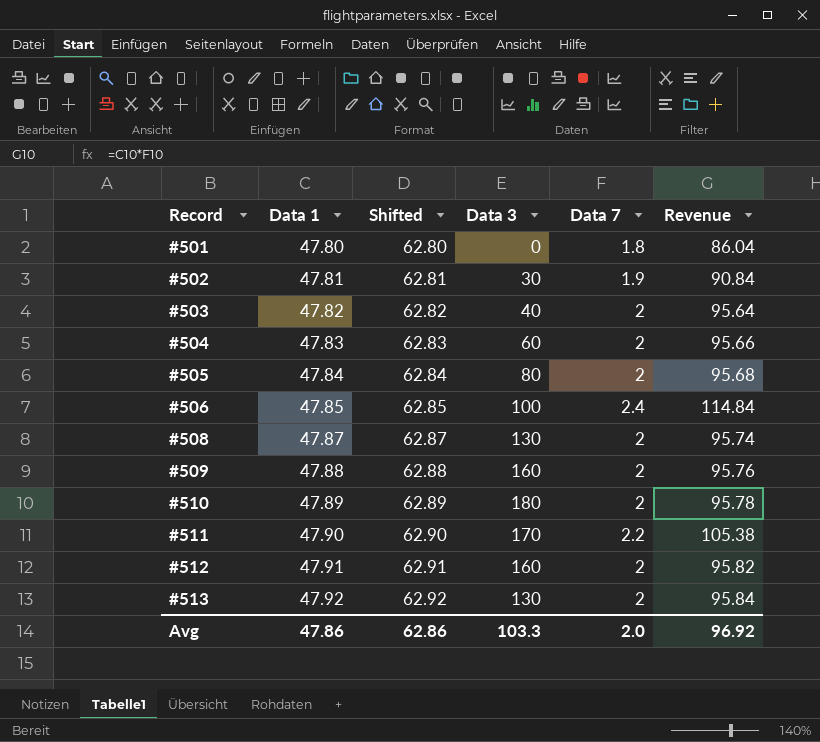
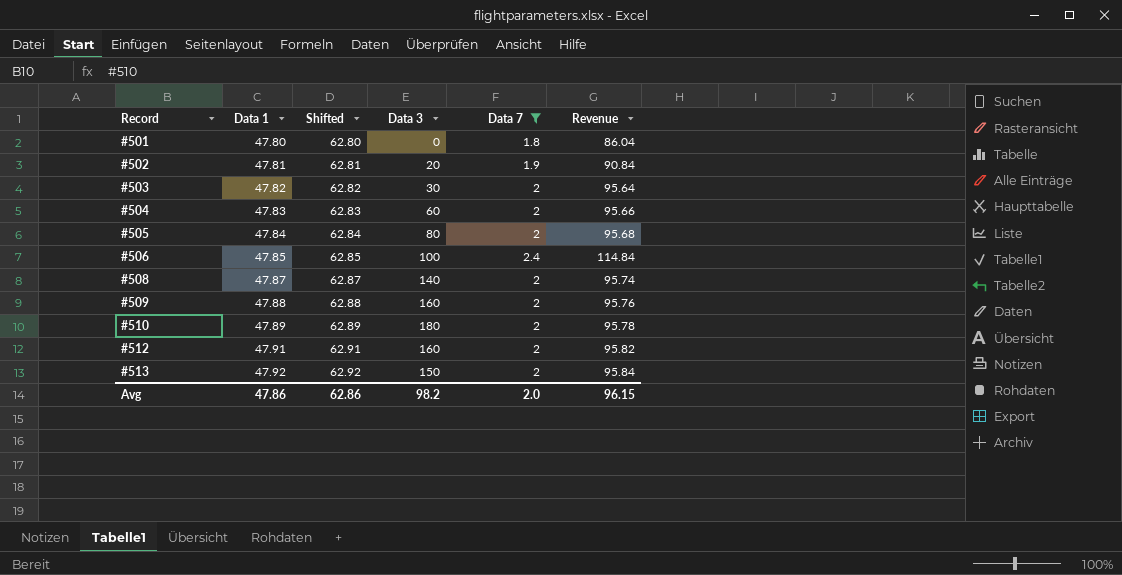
filter: none -> Data 7 != 2.2
#502 | Data 3: 30 -> 20
#503 | Data 3: 40 -> 30
#508 | Data 3: 130 -> 140
#513 | Data 3: 130 -> 150
Avg | Data 3: 103.3 -> 98.2
Avg | Revenue: 96.92 -> 96.15

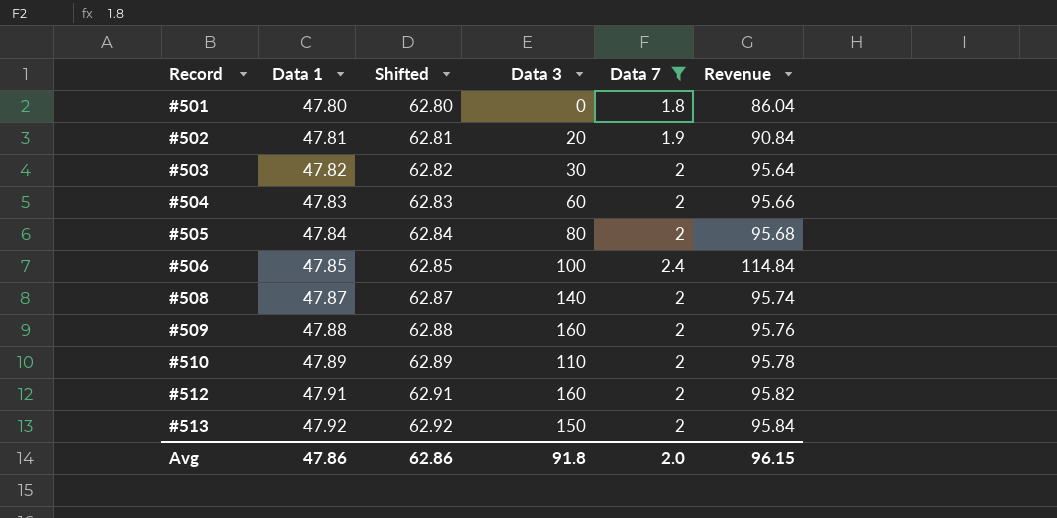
#510 | Data 3: 180 -> 110
Avg | Data 3: 98.2 -> 91.8

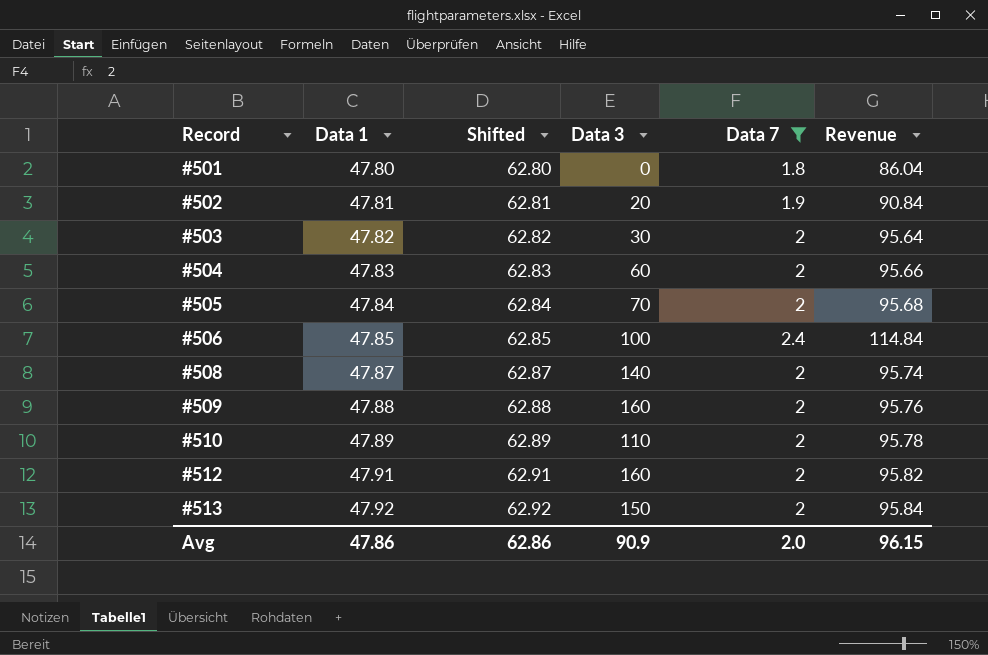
#505 | Data 3: 80 -> 70
Avg | Data 3: 91.8 -> 90.9

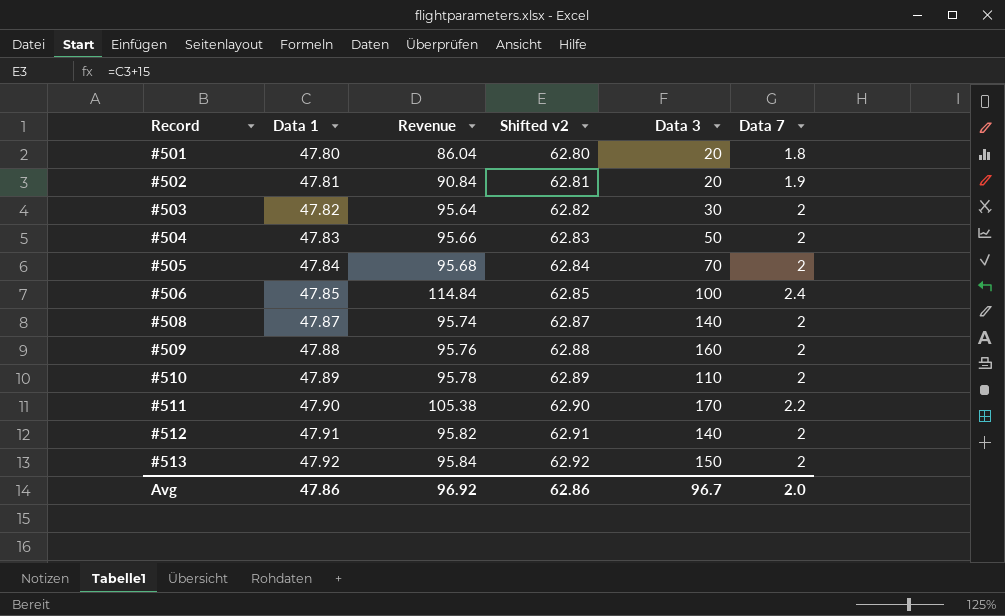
filter: Data 7 != 2.2 -> none
column Revenue | position: 6 -> 3
column name: Shifted -> Shifted v2
#501 | Data 3: 0 -> 20
#504 | Data 3: 60 -> 50
#512 | Data 3: 160 -> 140
Avg | Revenue: 96.15 -> 96.92
Avg | Data 3: 90.9 -> 96.7

